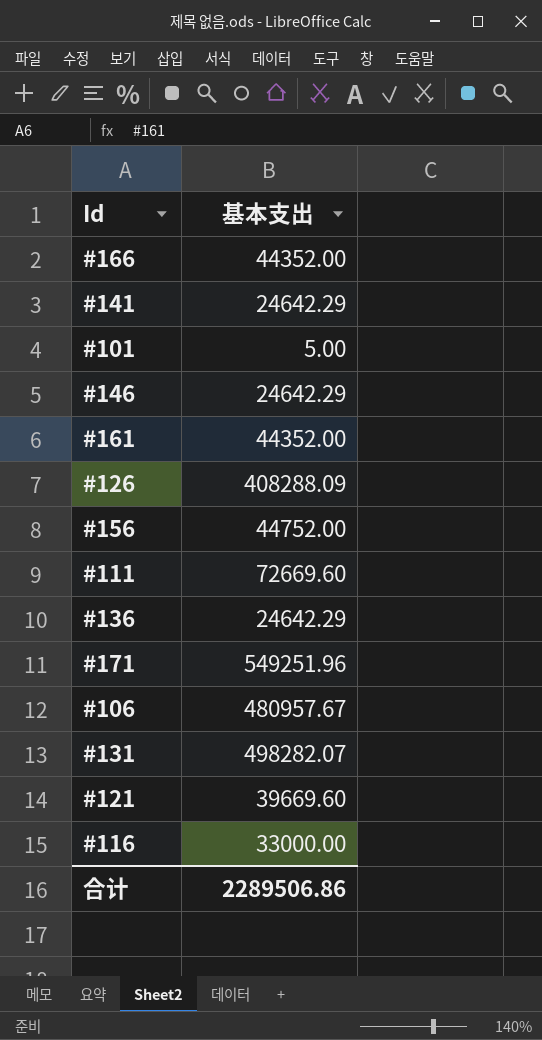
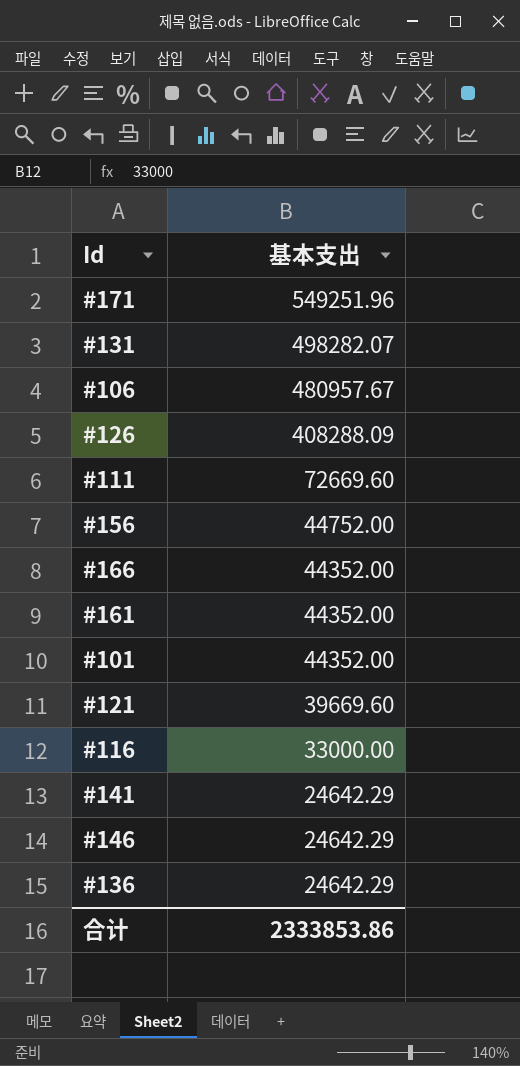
row order: none -> 基本支出 descending
#101 | 基本支出: 5.00 -> 44352.00
合计 | 基本支出: 2289506.86 -> 2333853.86

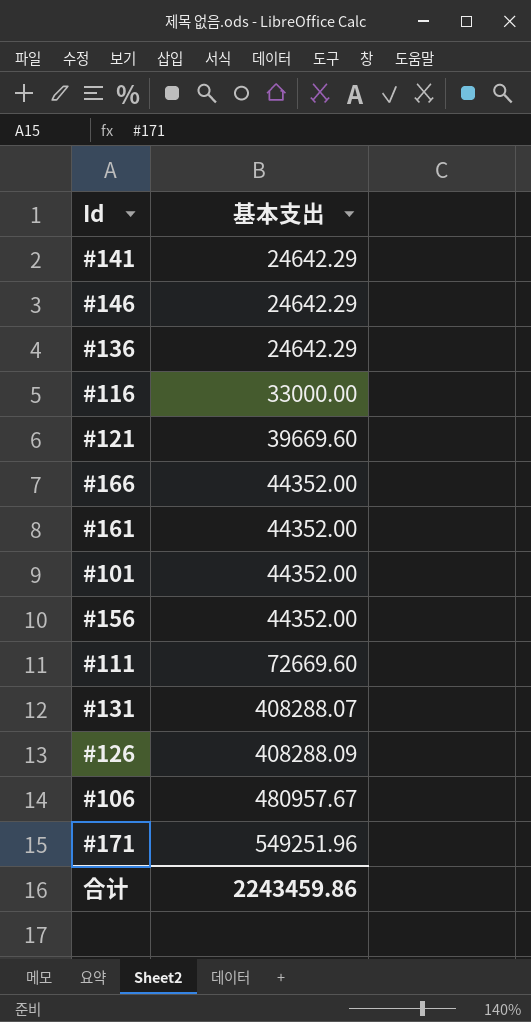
row order: 基本支出 descending -> 基本支出 ascending
#156 | 基本支出: 44752.00 -> 44352.00
#131 | 基本支出: 498282.07 -> 408288.07
合计 | 基本支出: 2333853.86 -> 2243459.86

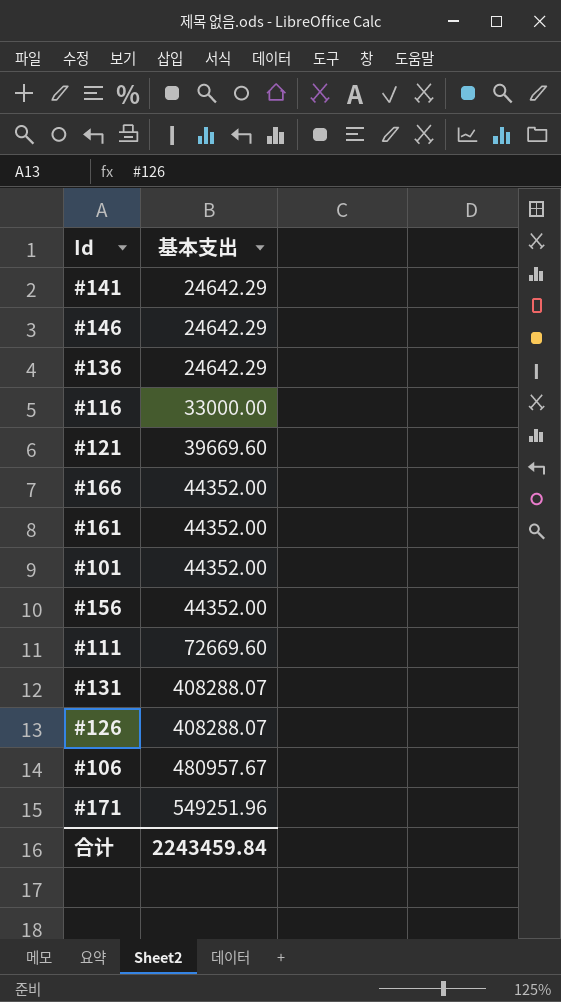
#126 | 基本支出: 408288.09 -> 408288.07
合计 | 基本支出: 2243459.86 -> 2243459.84

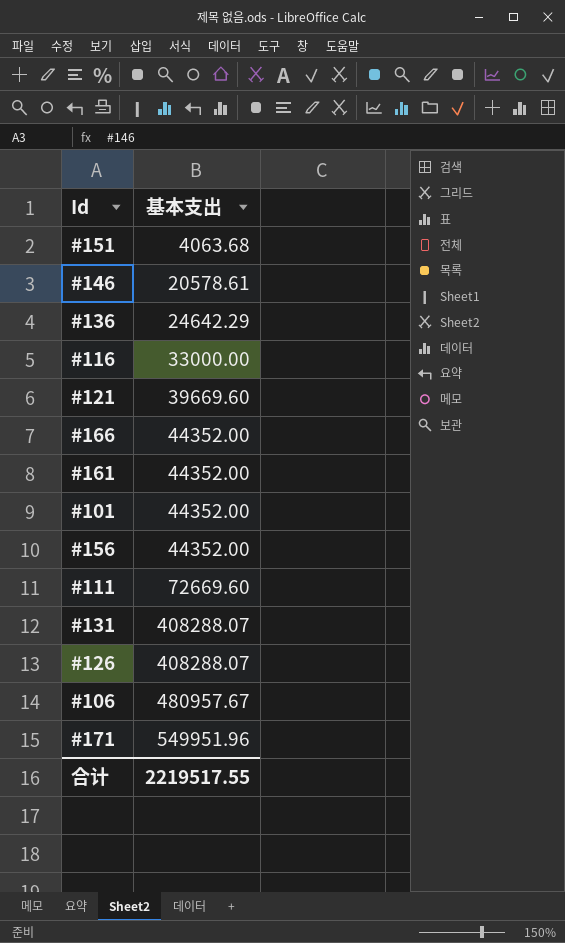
row #141: 24642.29 -> none
row #151: none -> 4063.68
#146 | 基本支出: 24642.29 -> 20578.61
#171 | 基本支出: 549251.96 -> 549951.96
合计 | 基本支出: 2243459.84 -> 2219517.55

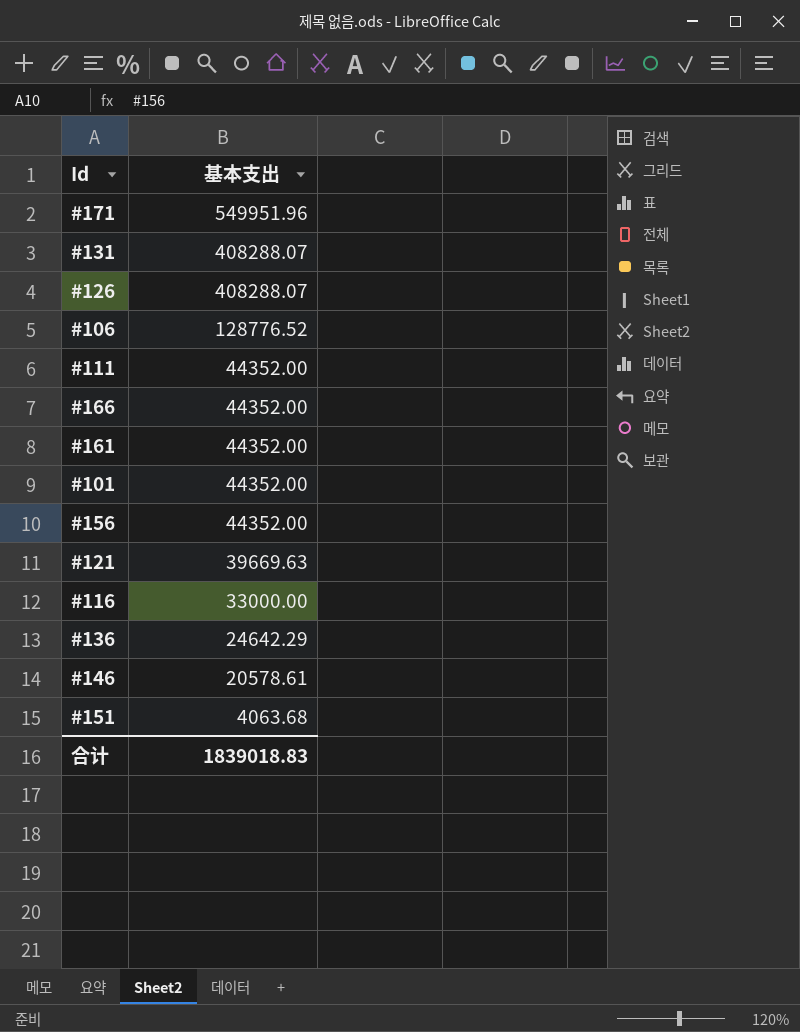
row order: 基本支出 ascending -> 基本支出 descending
#106 | 基本支出: 480957.67 -> 128776.52
#111 | 基本支出: 72669.60 -> 44352.00
#121 | 基本支出: 39669.60 -> 39669.63
合计 | 基本支出: 2219517.55 -> 1839018.83

